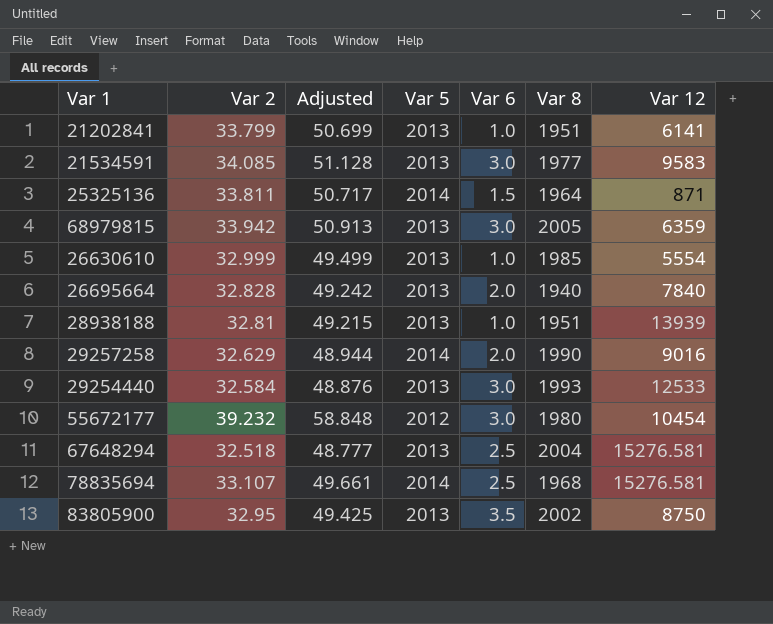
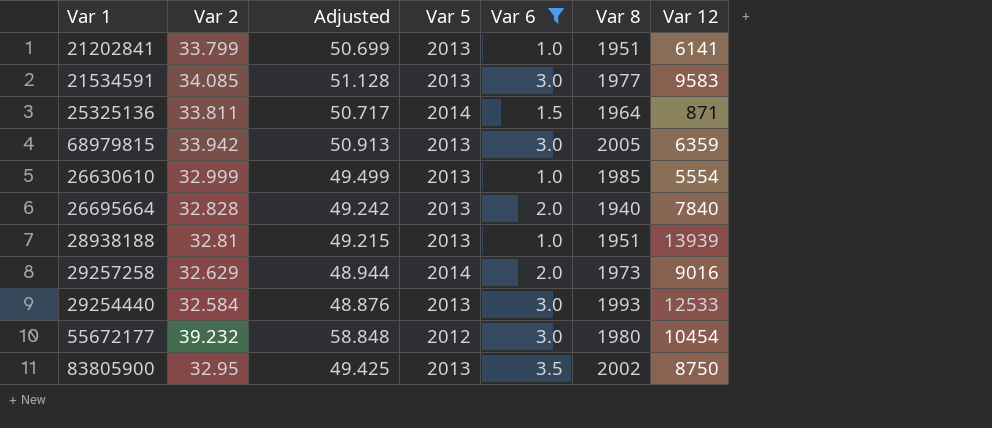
filter: none -> Var 6 != 2.5
29257258 | Var 8: 1990 -> 1973

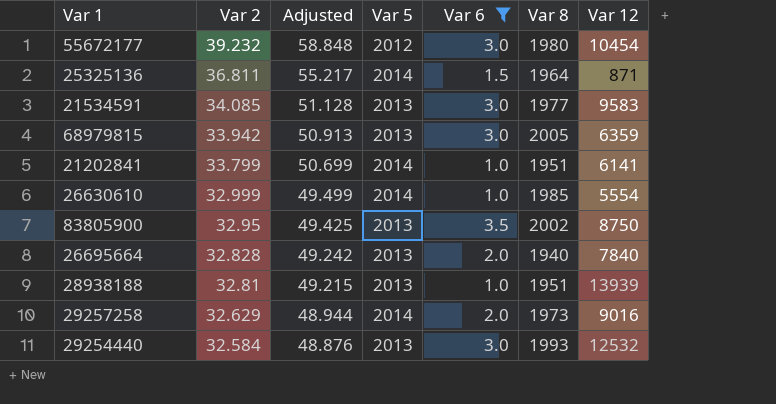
row order: none -> Var 2 descending
25325136 | Var 2: 33.811 -> 36.811
25325136 | Adjusted: 50.717 -> 55.217
21202841 | Var 5: 2013 -> 2014
26630610 | Var 5: 2013 -> 2014
29254440 | Var 12: 12533 -> 12532

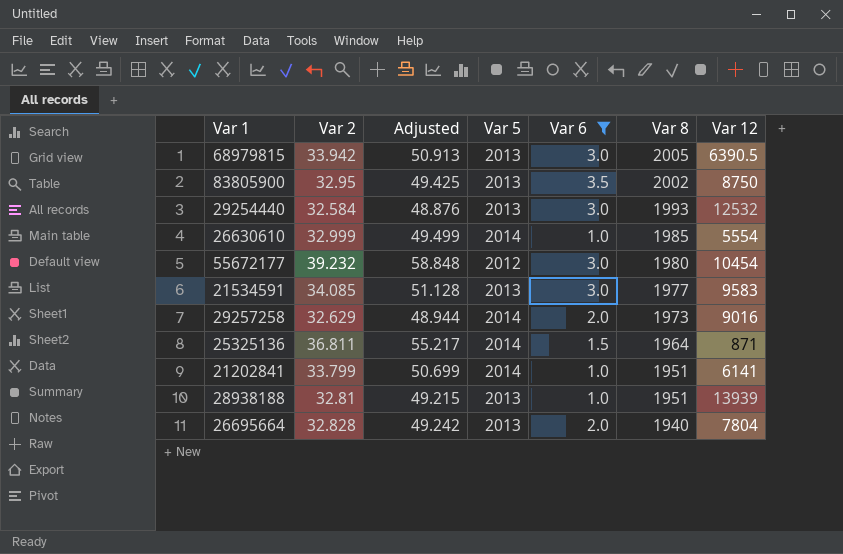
row order: Var 2 descending -> Var 8 descending
68979815 | Var 12: 6359 -> 6390.5
26695664 | Var 12: 7840 -> 7804

